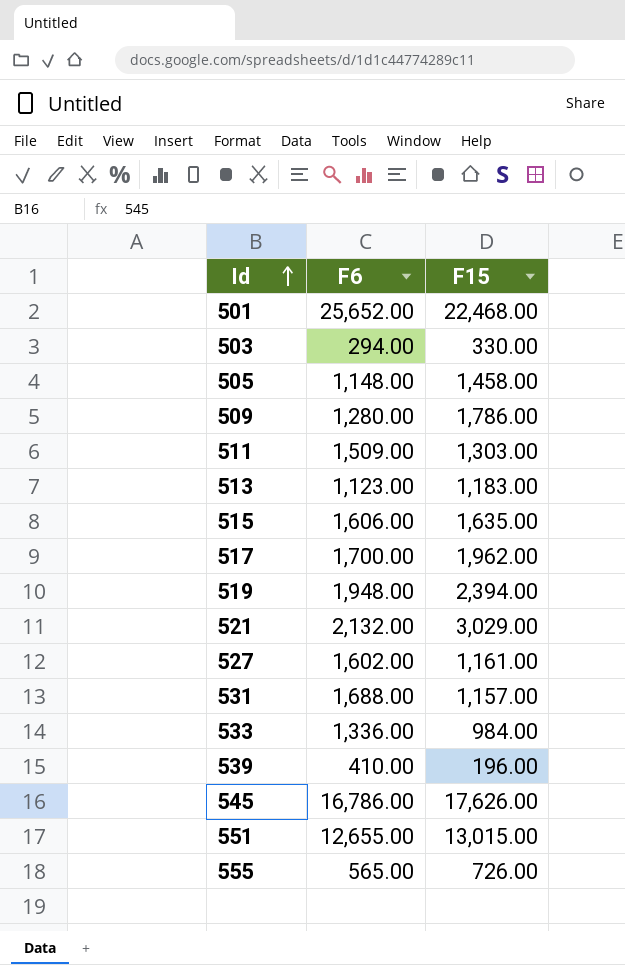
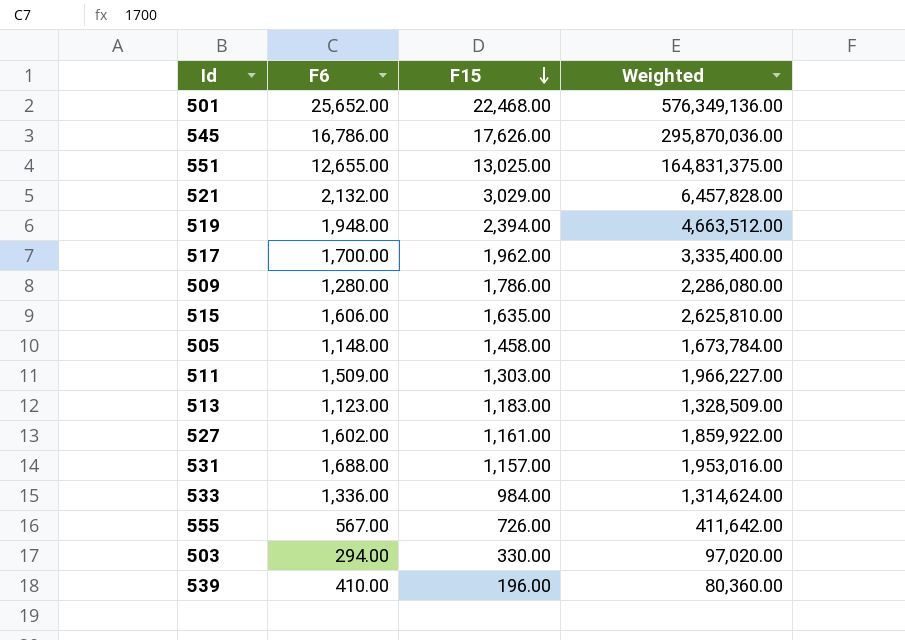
row order: Id ascending -> F15 descending
column Weighted | formula: none -> [F6] * [F15]
551 | F15: 13,015.00 -> 13,025.00
555 | F6: 565.00 -> 567.00

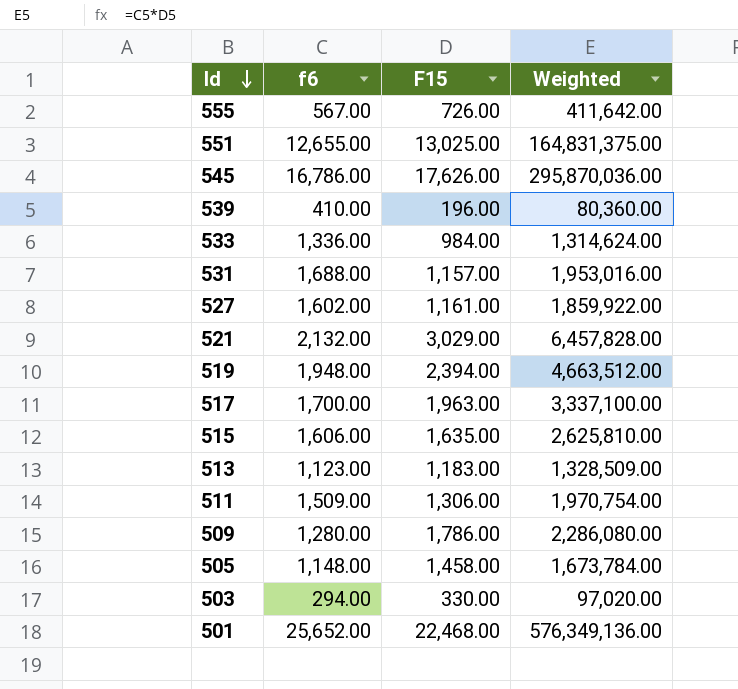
row order: F15 descending -> Id descending
column name: F6 -> f6
517 | F15: 1,962.00 -> 1,963.00
517 | Weighted: 3,335,400.00 -> 3,337,100.00
511 | F15: 1,303.00 -> 1,306.00
511 | Weighted: 1,966,227.00 -> 1,970,754.00

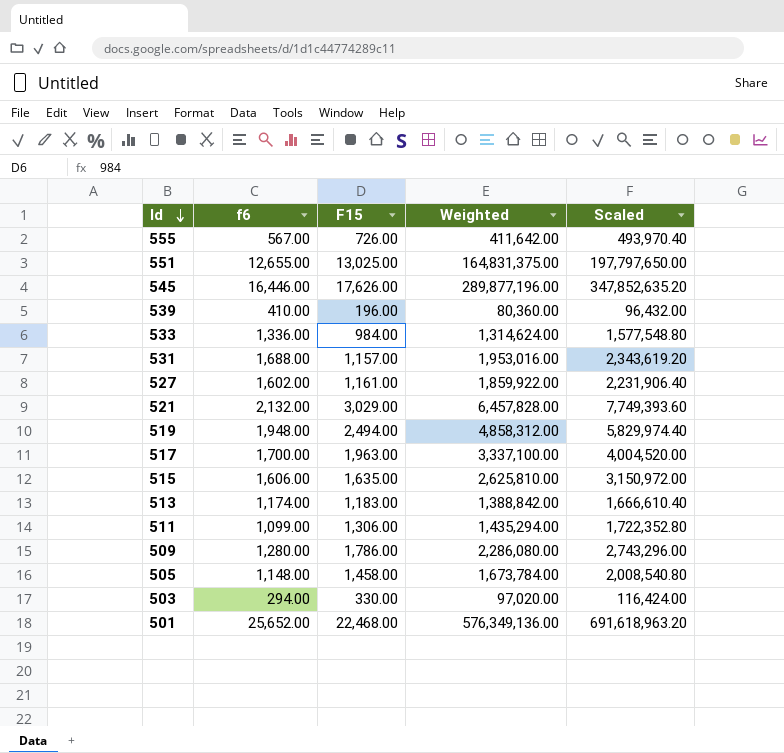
column Scaled | formula: none -> [Weighted] * 1.2
545 | f6: 16,786.00 -> 16,446.00
545 | Weighted: 295,870,036.00 -> 289,877,196.00
519 | F15: 2,394.00 -> 2,494.00
519 | Weighted: 4,663,512.00 -> 4,858,312.00
513 | f6: 1,123.00 -> 1,174.00
513 | Weighted: 1,328,509.00 -> 1,388,842.00
511 | f6: 1,509.00 -> 1,099.00
511 | Weighted: 1,970,754.00 -> 1,435,294.00

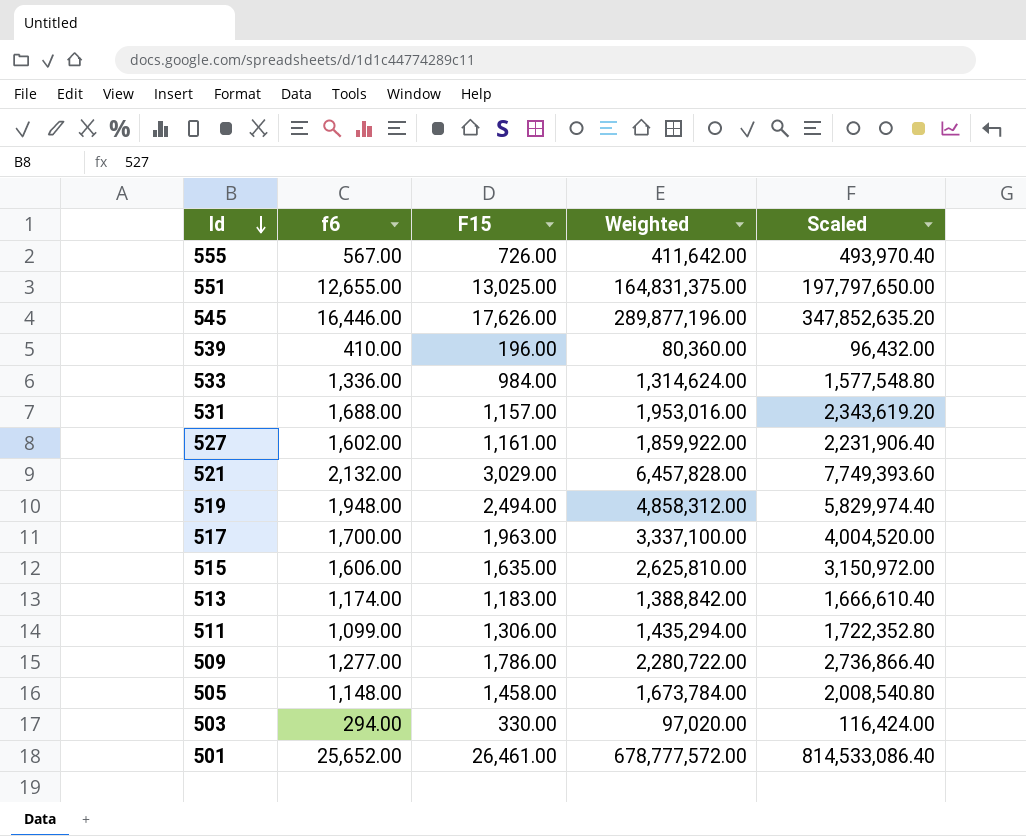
509 | f6: 1,280.00 -> 1,277.00
509 | Weighted: 2,286,080.00 -> 2,280,722.00
509 | Scaled: 2,743,296.00 -> 2,736,866.40
501 | F15: 22,468.00 -> 26,461.00
501 | Weighted: 576,349,136.00 -> 678,777,572.00
501 | Scaled: 691,618,963.20 -> 814,533,086.40

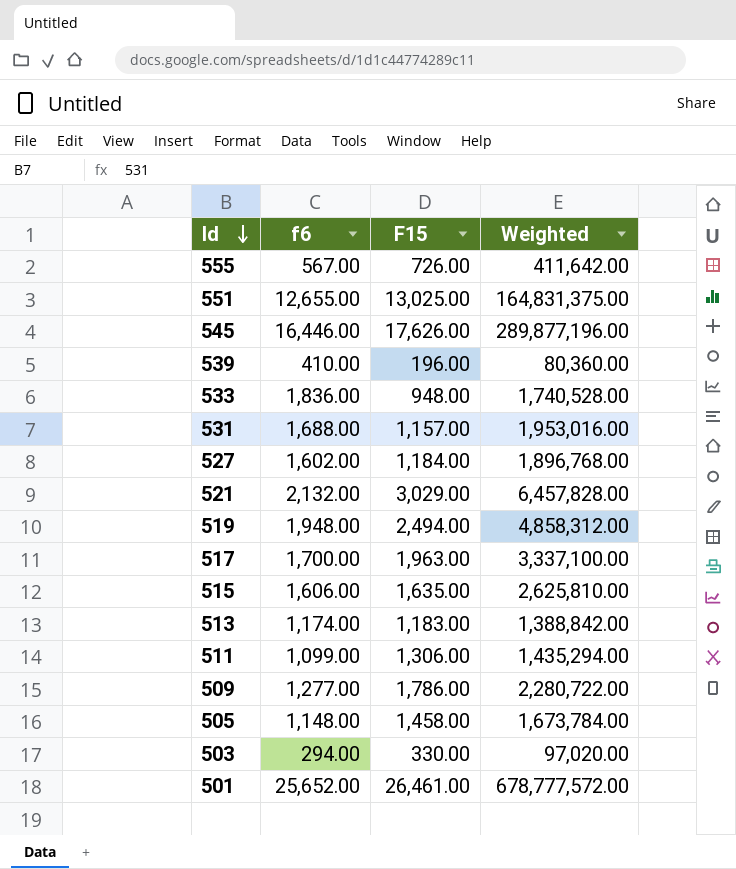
column Scaled | formula: [Weighted] * 1.2 -> none
533 | f6: 1,336.00 -> 1,836.00
533 | F15: 984.00 -> 948.00
533 | Weighted: 1,314,624.00 -> 1,740,528.00
527 | F15: 1,161.00 -> 1,184.00
527 | Weighted: 1,859,922.00 -> 1,896,768.00

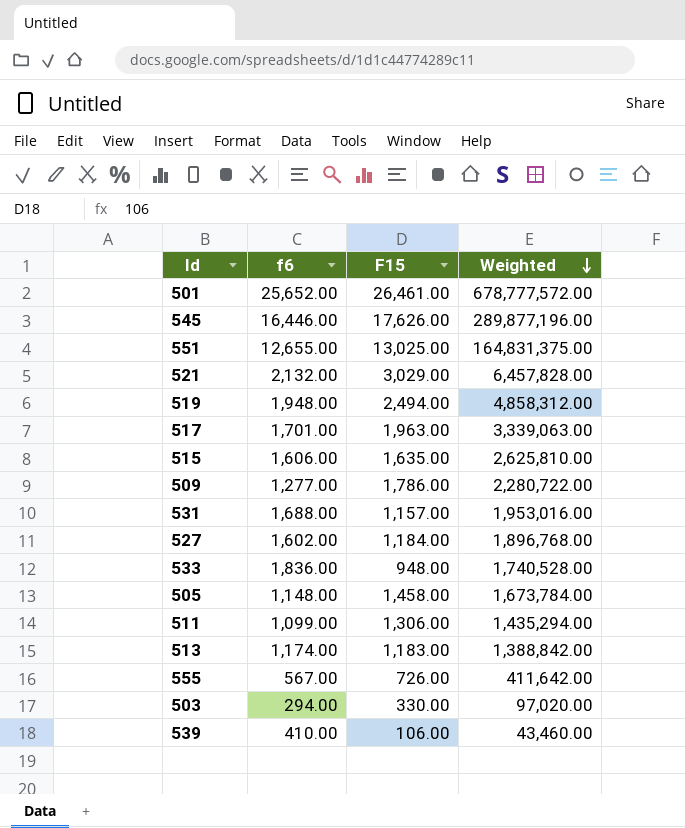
row order: Id descending -> Weighted descending
517 | f6: 1,700.00 -> 1,701.00
517 | Weighted: 3,337,100.00 -> 3,339,063.00
539 | F15: 196.00 -> 106.00
539 | Weighted: 80,360.00 -> 43,460.00

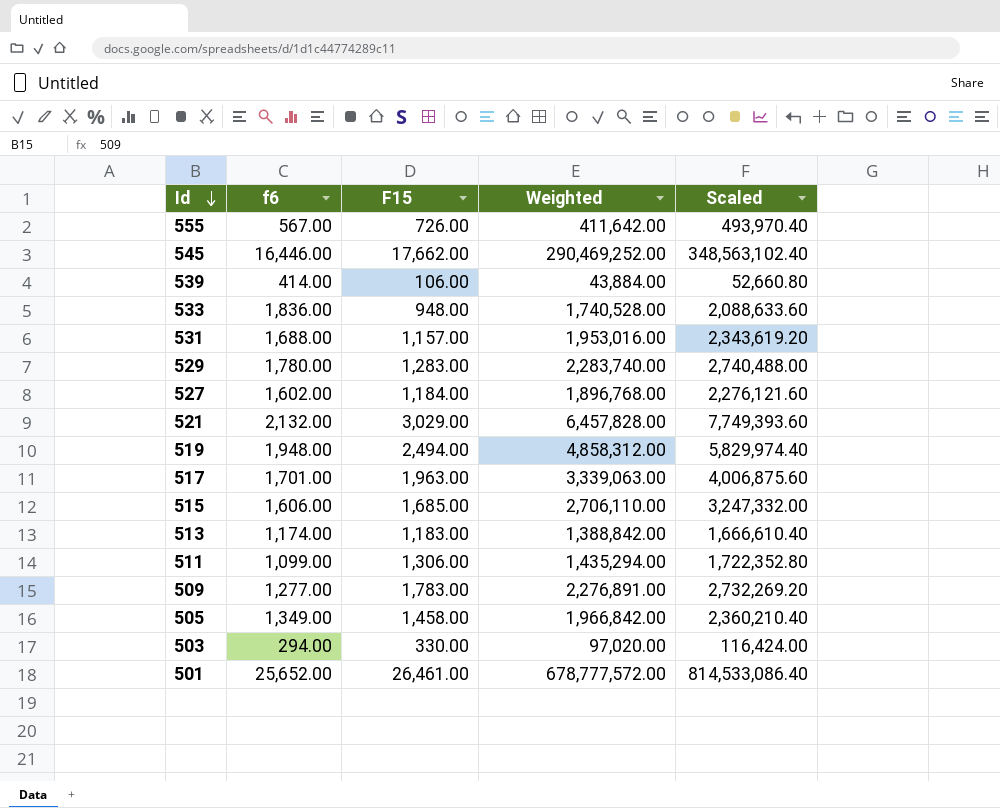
row order: Weighted descending -> Id descending
column Scaled | formula: none -> [Weighted] * 1.2
row 551: 12,655.00 | 13,025.00 | 164,831,375.00 -> none
545 | F15: 17,626.00 -> 17,662.00
545 | Weighted: 289,877,196.00 -> 290,469,252.00
539 | f6: 410.00 -> 414.00
539 | Weighted: 43,460.00 -> 43,884.00
row 529: none -> 1,780.00 | 1,283.00 | 2,283,740.00 | 2,740,488.00
515 | F15: 1,635.00 -> 1,685.00
515 | Weighted: 2,625,810.00 -> 2,706,110.00
509 | F15: 1,786.00 -> 1,783.00
509 | Weighted: 2,280,722.00 -> 2,276,891.00
505 | f6: 1,148.00 -> 1,349.00
505 | Weighted: 1,673,784.00 -> 1,966,842.00

